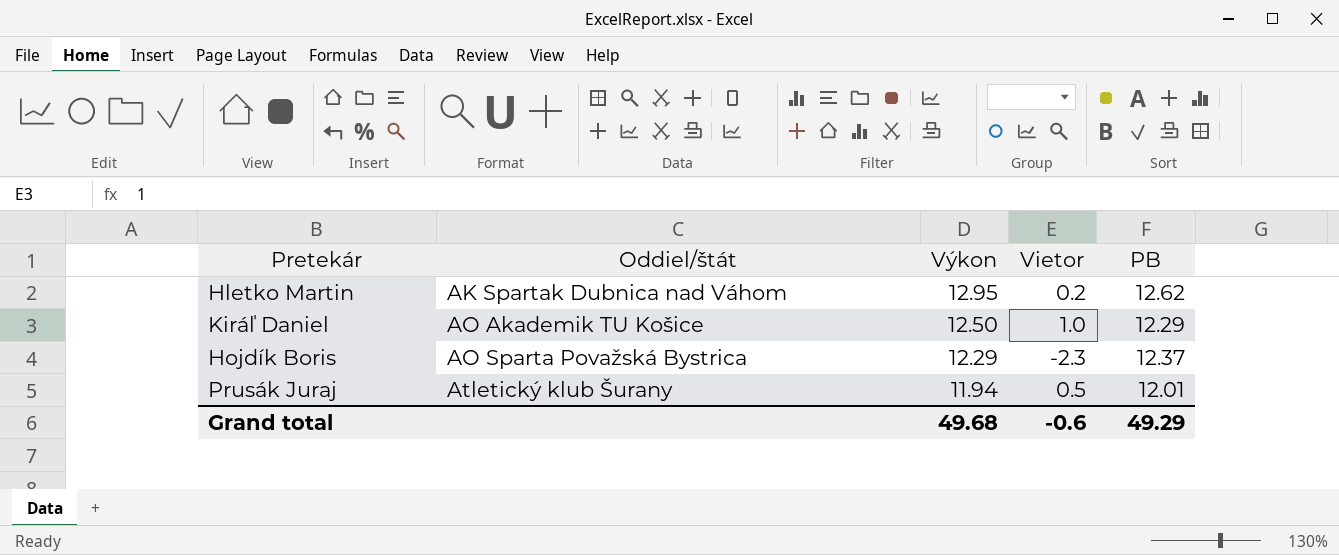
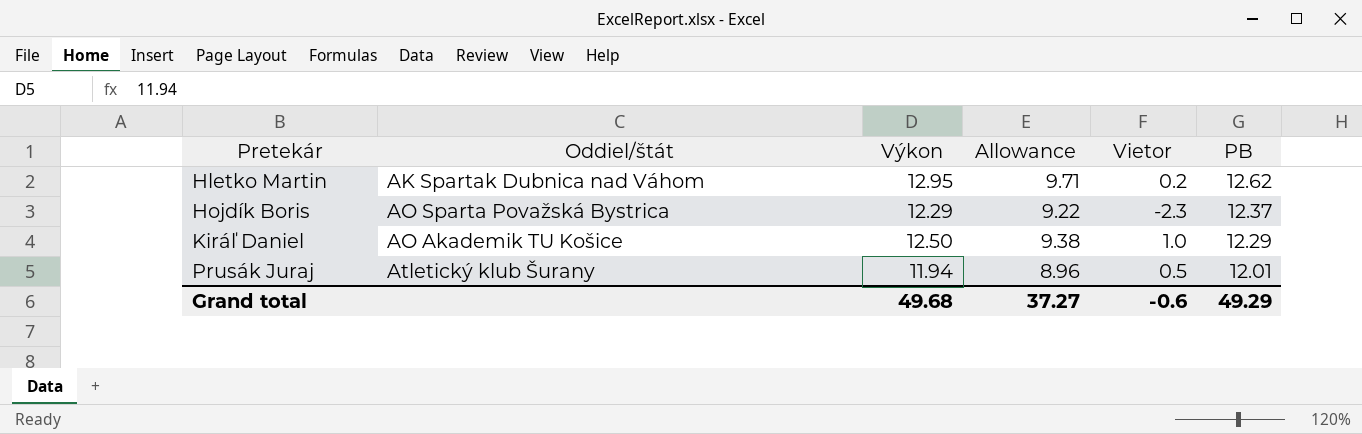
row order: Oddiel/štát ascending -> Pretekár ascending
column Allowance | formula: none -> [Výkon] * 0.75

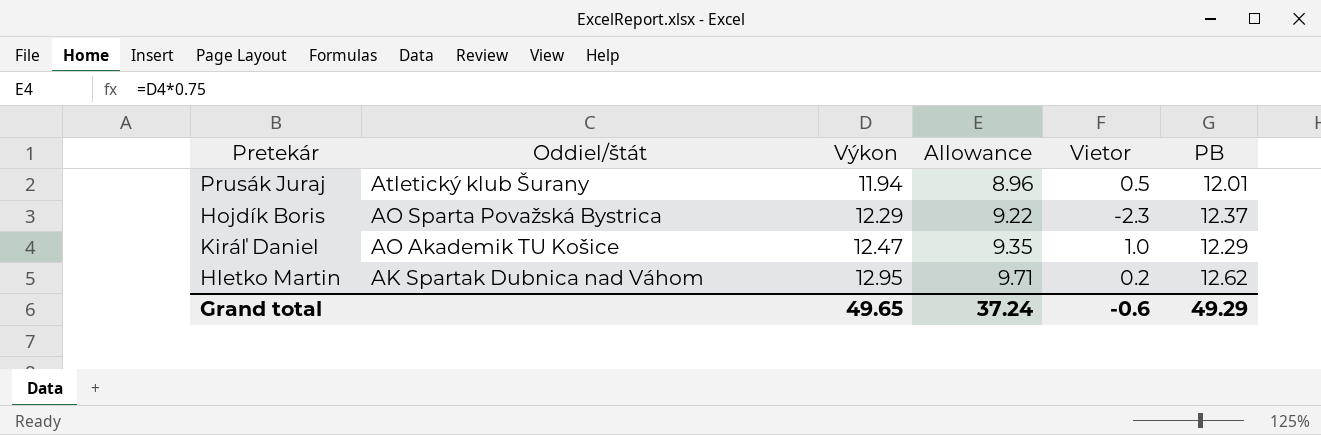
row order: Pretekár ascending -> Oddiel/štát descending
Kiráľ Daniel | Výkon: 12.50 -> 12.47
Kiráľ Daniel | Allowance: 9.38 -> 9.35
Grand total | Výkon: 49.68 -> 49.65
Grand total | Allowance: 37.27 -> 37.24

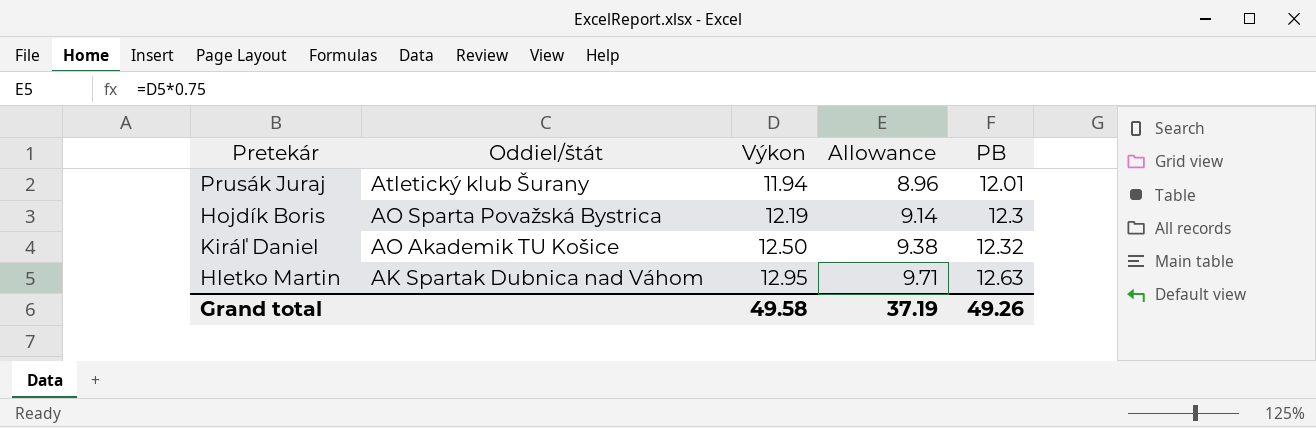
column Vietor | position: 5 -> none
Hojdík Boris | Výkon: 12.29 -> 12.19
Hojdík Boris | Allowance: 9.22 -> 9.14
Hojdík Boris | PB: 12.37 -> 12.3
Kiráľ Daniel | Výkon: 12.47 -> 12.50
Kiráľ Daniel | Allowance: 9.35 -> 9.38
Kiráľ Daniel | PB: 12.29 -> 12.32
Hletko Martin | PB: 12.62 -> 12.63
Grand total | Výkon: 49.65 -> 49.58
Grand total | Allowance: 37.24 -> 37.19
Grand total | PB: 49.29 -> 49.26

